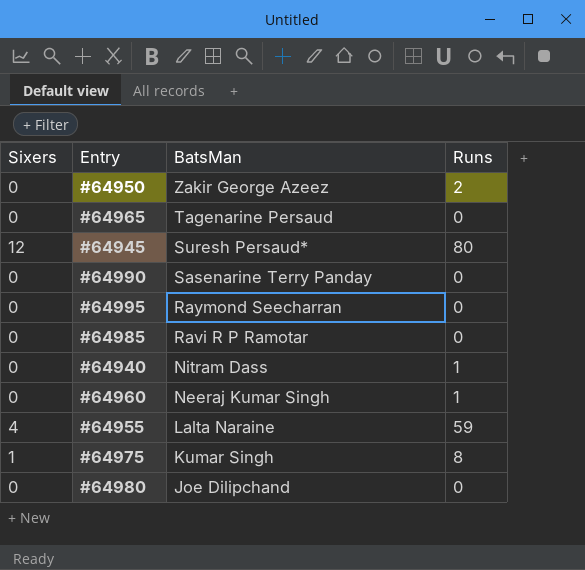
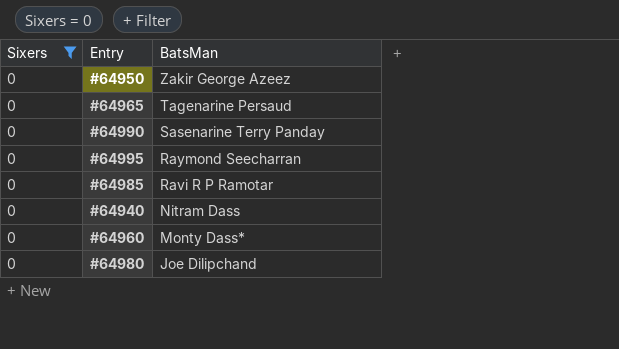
filter: none -> Sixers = 0
column Runs | position: 4 -> none
#64960 | BatsMan: Neeraj Kumar Singh -> Monty Dass*

